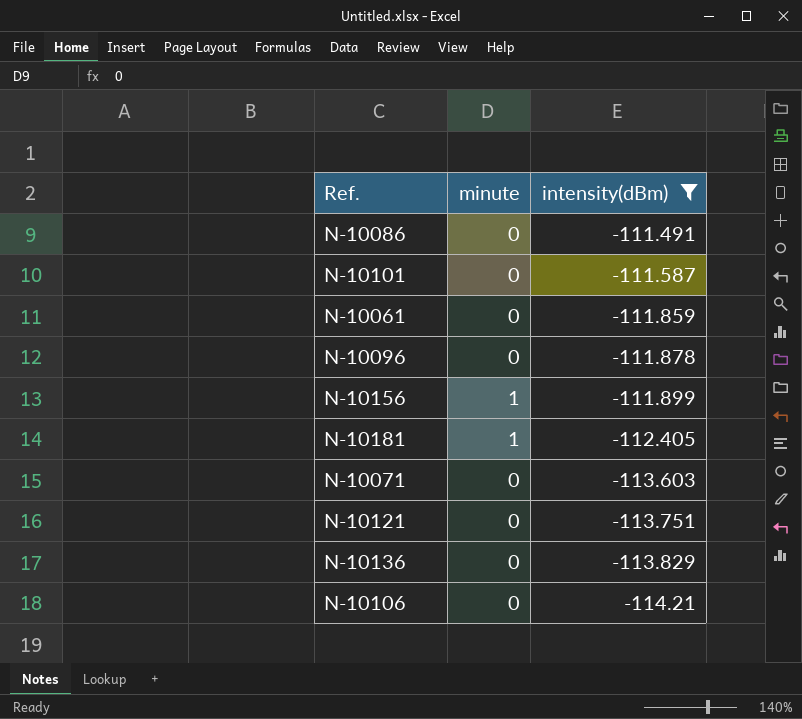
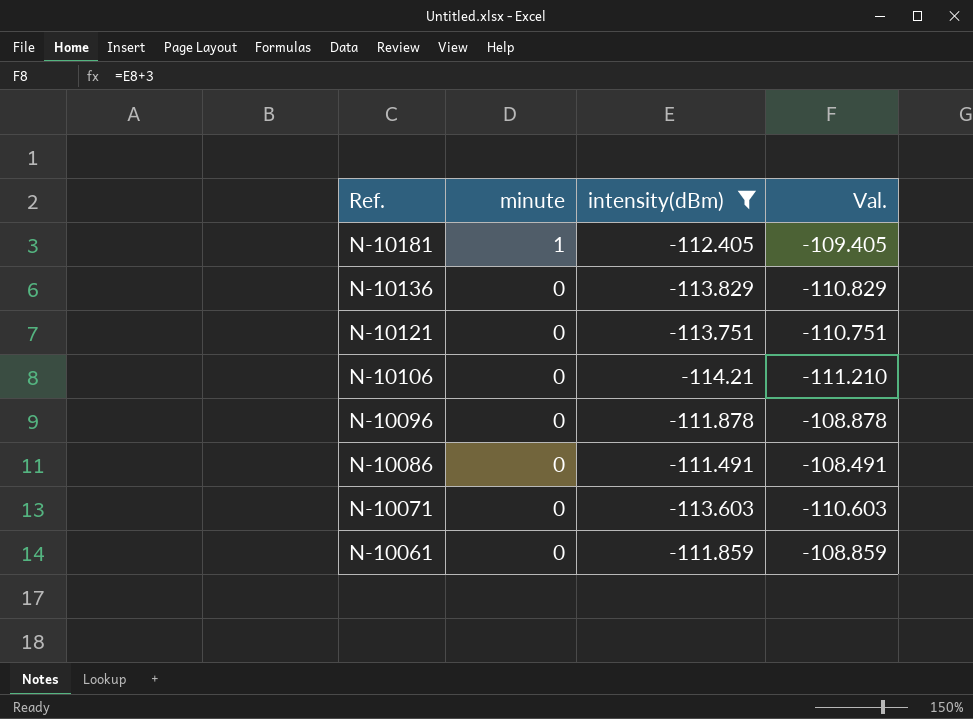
row order: intensity(dBm) descending -> Ref. descending
column Val. | formula: none -> [intensity(dBm)] + 3
row N-10101: 0 | -111.587 -> none
row N-10156: 1 | -111.899 -> none

